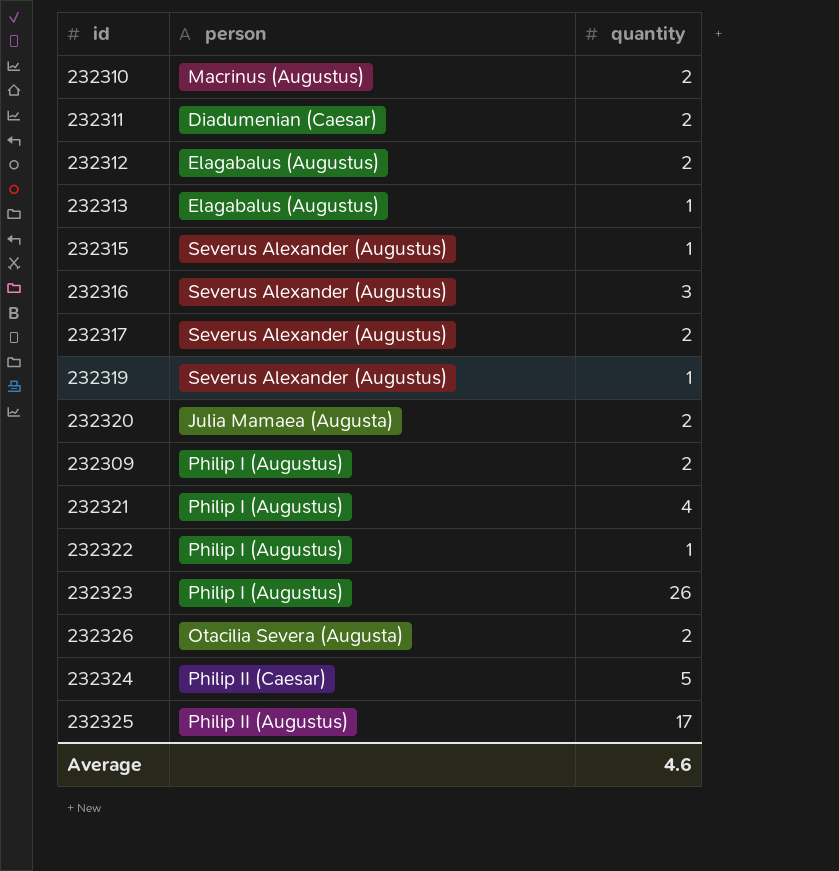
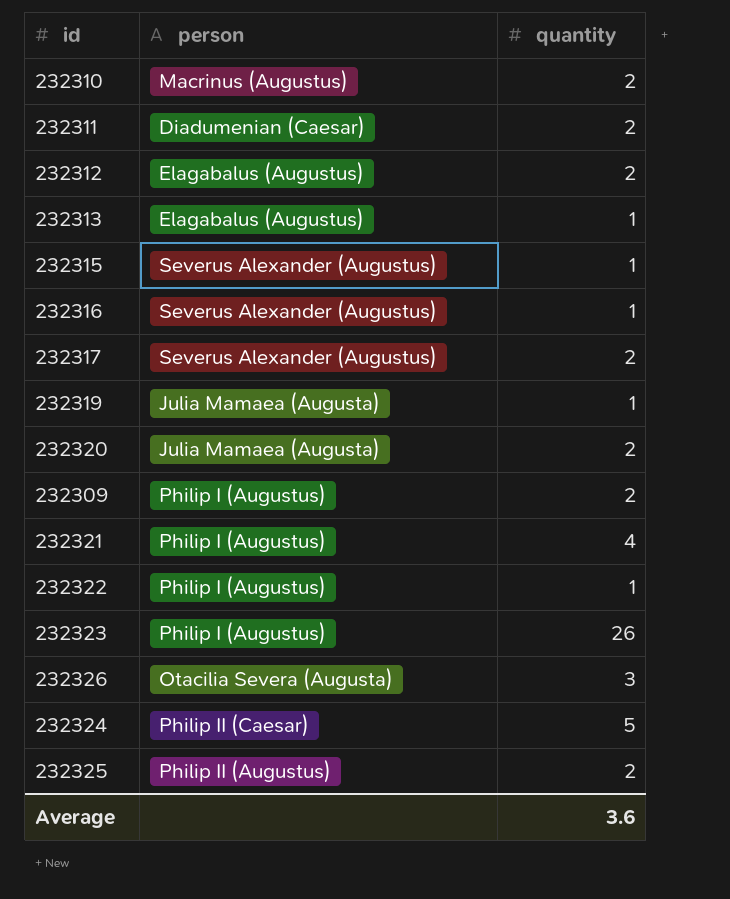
232316 | quantity: 3 -> 1
232319 | person: Severus Alexander (Augustus) -> Julia Mamaea (Augusta)
232326 | quantity: 2 -> 3
232325 | quantity: 17 -> 2
Average | quantity: 4.6 -> 3.6

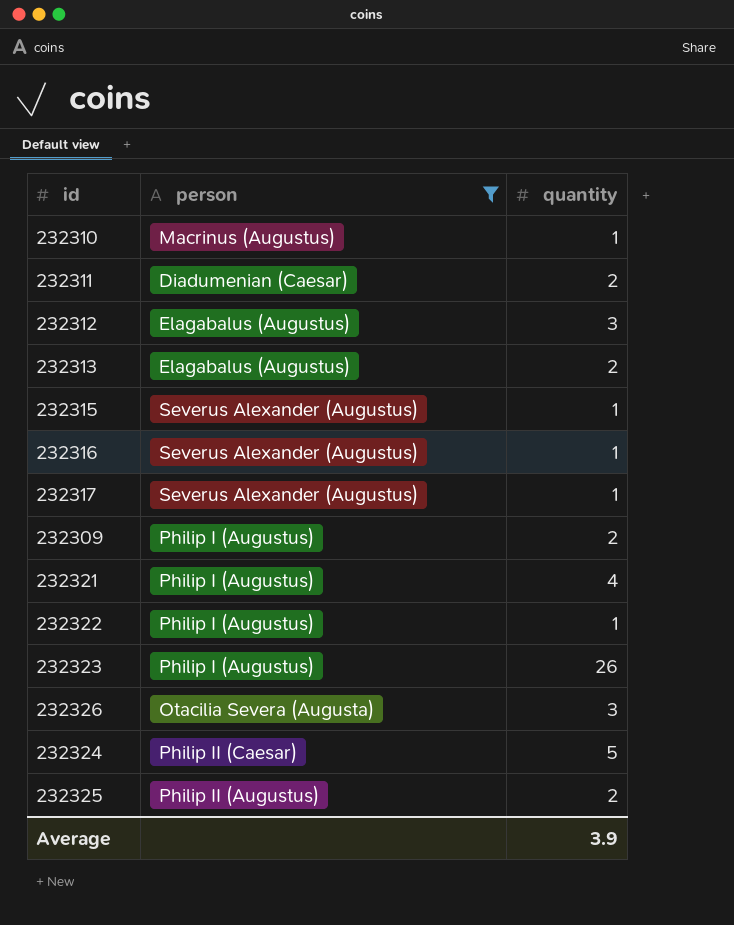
filter: none -> person != Julia Mamaea (Augusta)
232310 | quantity: 2 -> 1
232312 | quantity: 2 -> 3
232313 | quantity: 1 -> 2
232317 | quantity: 2 -> 1
Average | quantity: 3.6 -> 3.9

